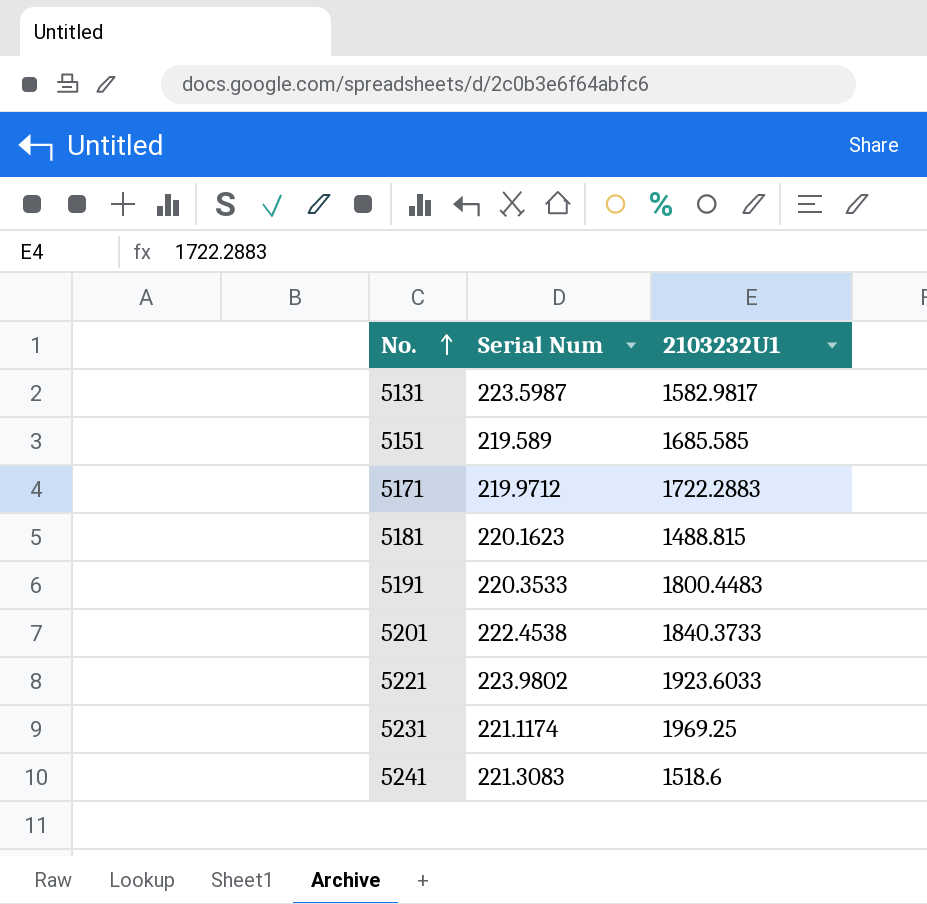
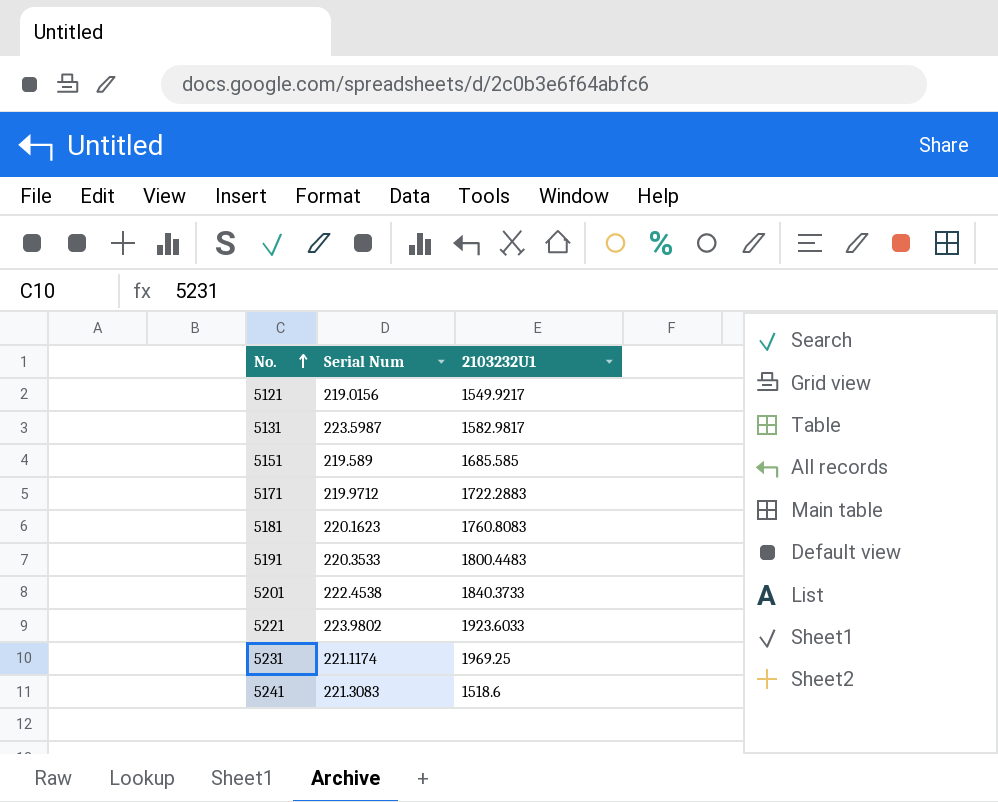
row 5121: none -> 219.0156 | 1549.9217
5181 | 2103232U1: 1488.815 -> 1760.8083

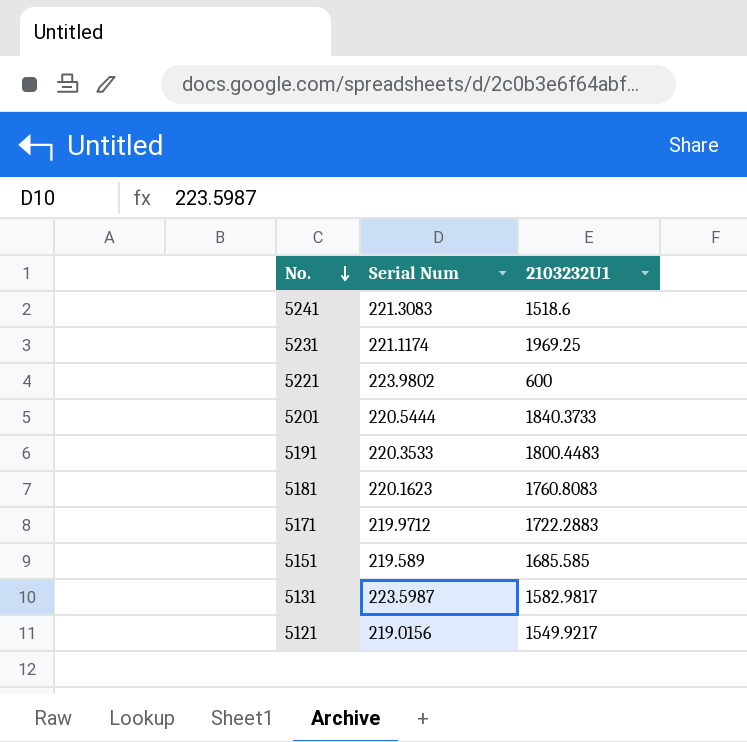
row order: No. ascending -> No. descending
5221 | 2103232U1: 1923.6033 -> 600
5201 | Serial Num: 222.4538 -> 220.5444

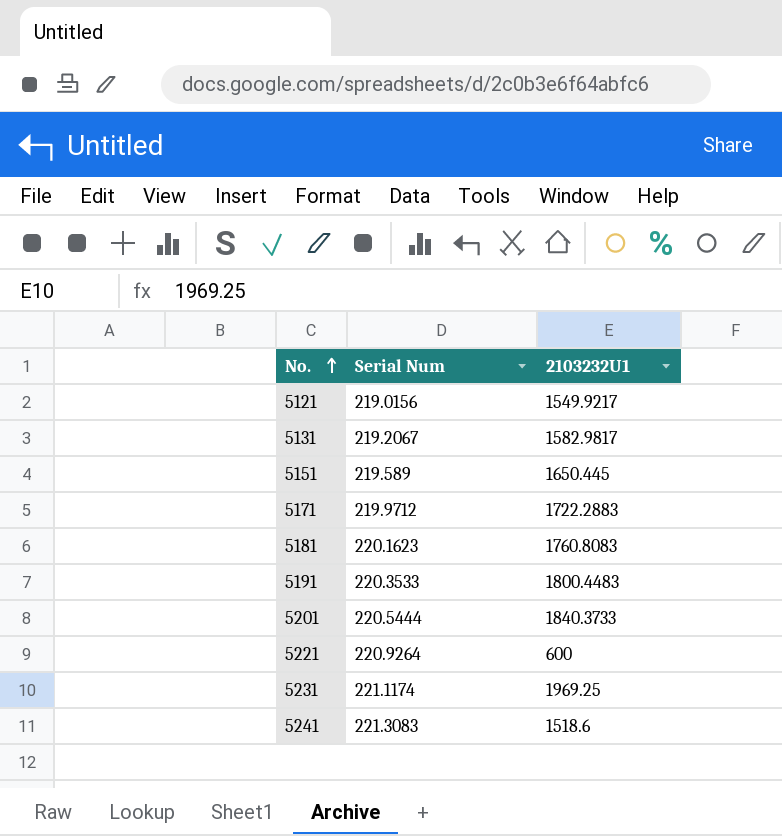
row order: No. descending -> No. ascending
5131 | Serial Num: 223.5987 -> 219.2067
5151 | 2103232U1: 1685.585 -> 1650.445
5221 | Serial Num: 223.9802 -> 220.9264

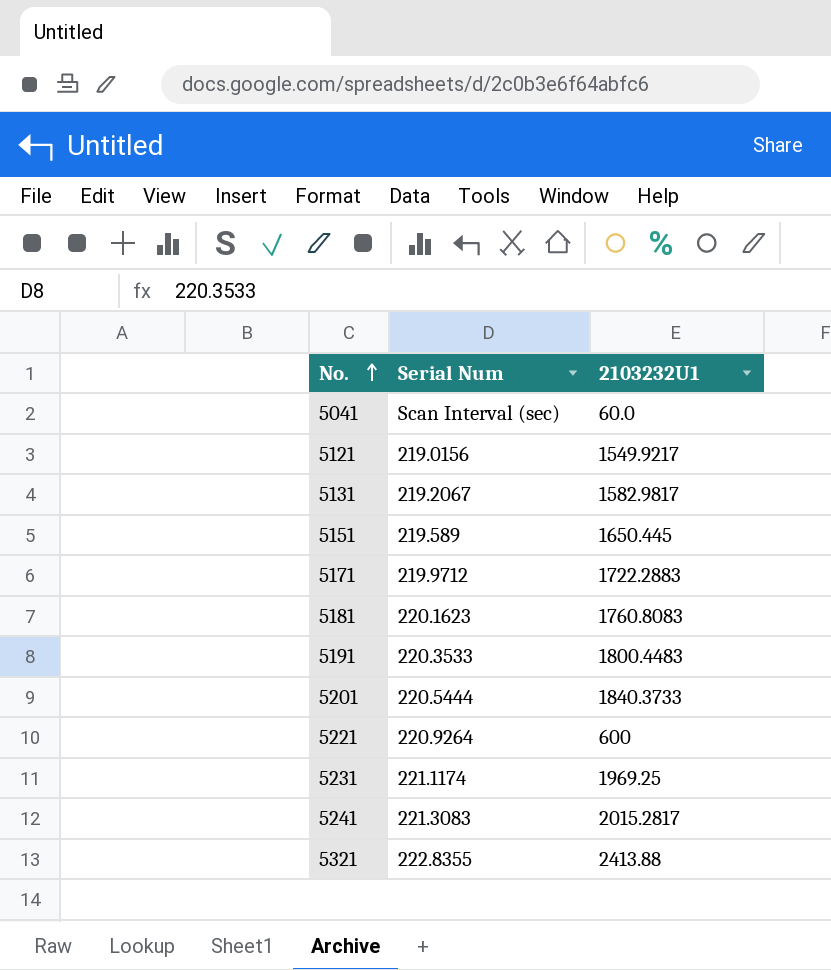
row 5041: none -> Scan Interval (sec) | 60.0
5241 | 2103232U1: 1518.6 -> 2015.2817
row 5321: none -> 222.8355 | 2413.88

